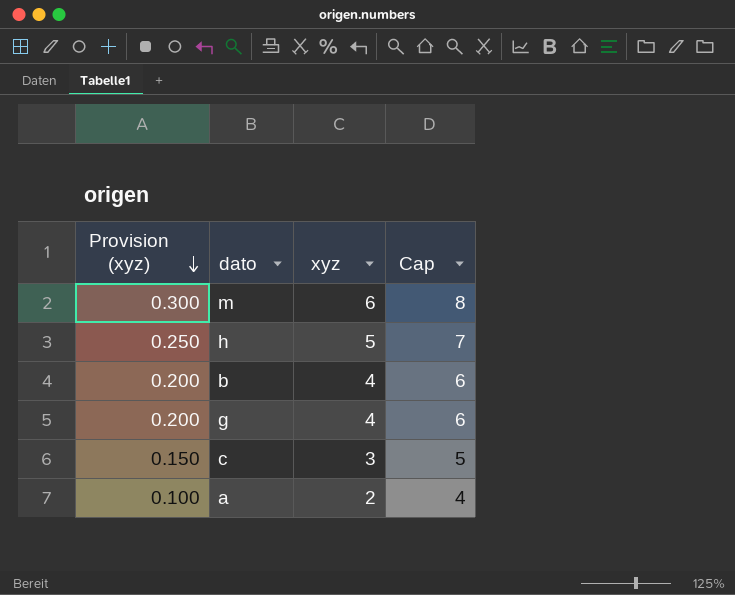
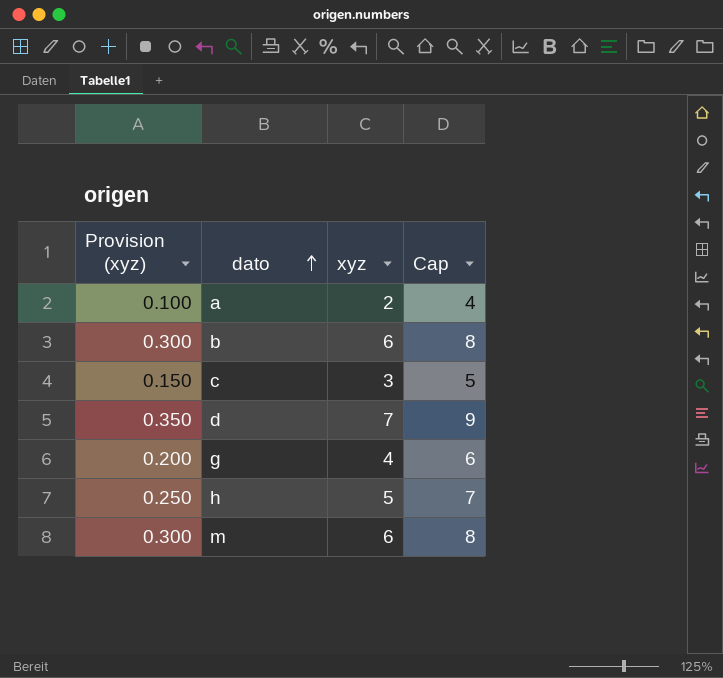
row order: Provision (xyz) descending -> dato ascending
b | Provision (xyz): 0.200 -> 0.300
b | xyz: 4 -> 6
b | Cap: 6 -> 8
row d: none -> 0.350 | 7 | 9

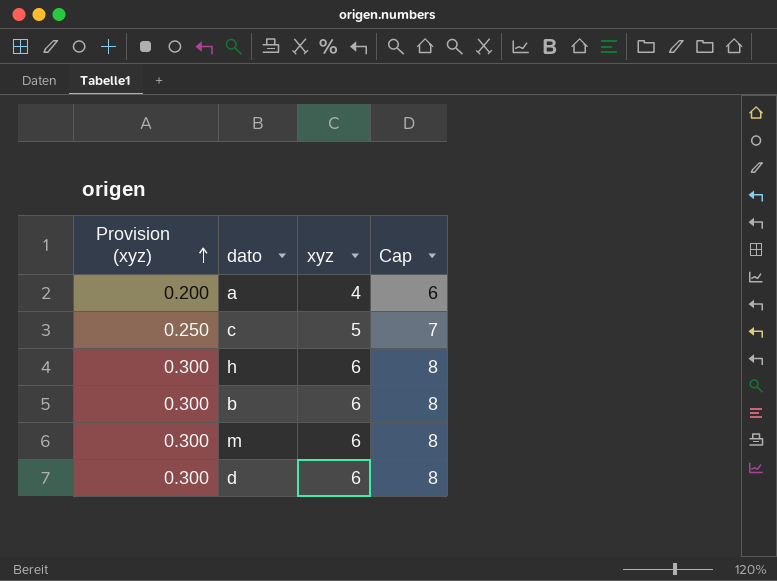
row order: dato ascending -> Provision (xyz) ascending
row g: 0.200 | 4 | 6 -> none
a | Provision (xyz): 0.100 -> 0.200
a | xyz: 2 -> 4
a | Cap: 4 -> 6
c | Provision (xyz): 0.150 -> 0.250
c | xyz: 3 -> 5
c | Cap: 5 -> 7
h | Provision (xyz): 0.250 -> 0.300
h | xyz: 5 -> 6
h | Cap: 7 -> 8
d | Provision (xyz): 0.350 -> 0.300
d | xyz: 7 -> 6
d | Cap: 9 -> 8

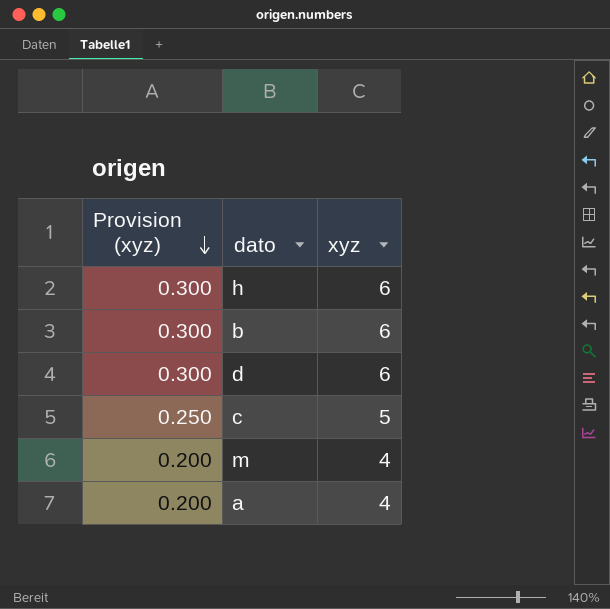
row order: Provision (xyz) ascending -> Provision (xyz) descending
column Cap | formula: [xyz] + 2 -> none
m | Provision (xyz): 0.300 -> 0.200
m | xyz: 6 -> 4

